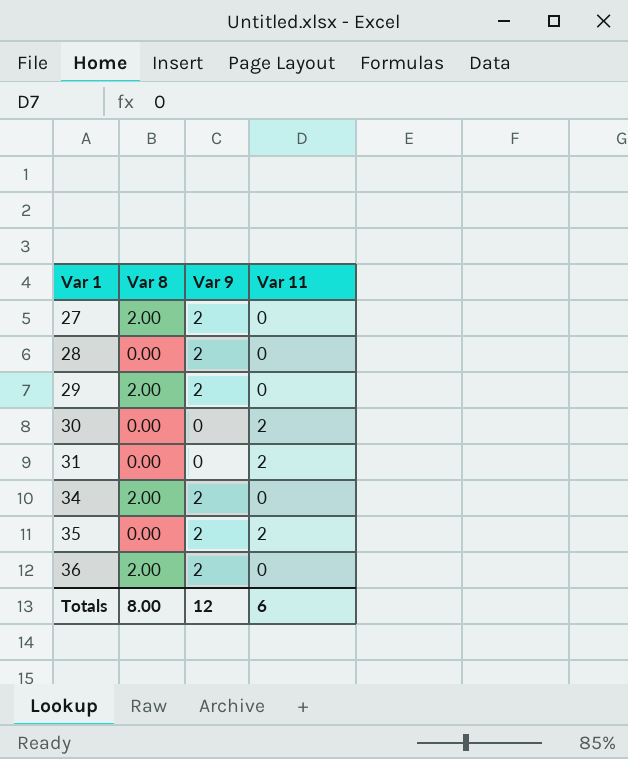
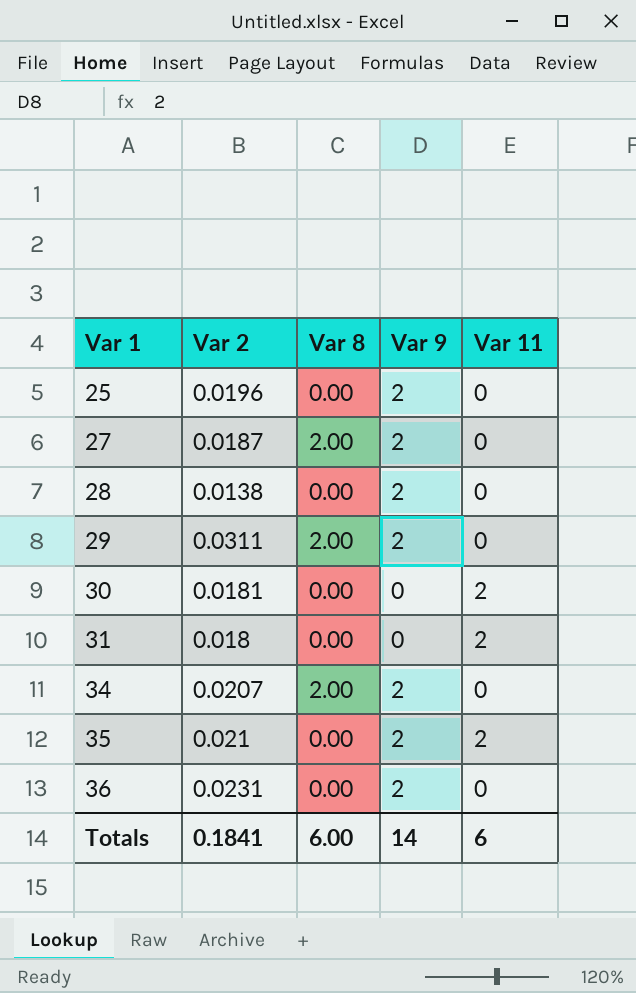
column Var 2 | position: none -> 2
row 25: none -> 0.0196 | 0.00 | 2 | 0
36 | Var 8: 2.00 -> 0.00
Totals | Var 8: 8.00 -> 6.00
Totals | Var 9: 12 -> 14

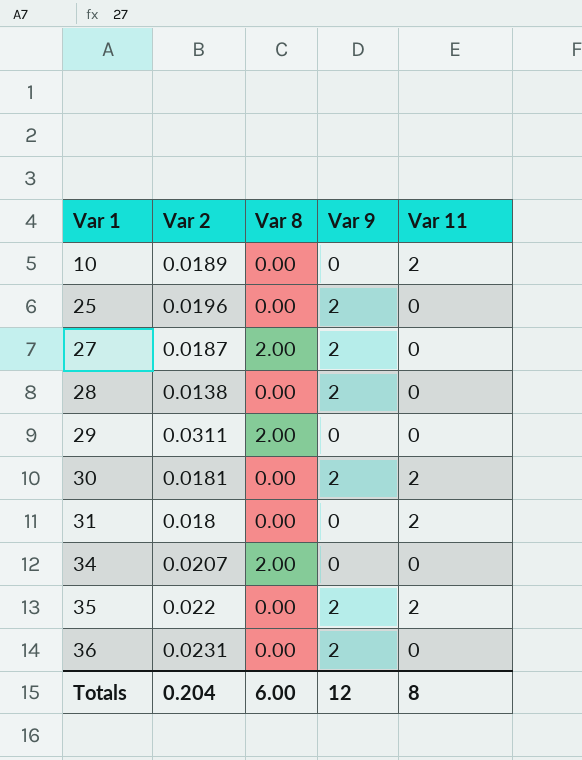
row 10: none -> 0.0189 | 0.00 | 0 | 2
29 | Var 9: 2 -> 0
30 | Var 9: 0 -> 2
34 | Var 9: 2 -> 0
35 | Var 2: 0.021 -> 0.022
Totals | Var 2: 0.1841 -> 0.204
Totals | Var 9: 14 -> 12
Totals | Var 11: 6 -> 8

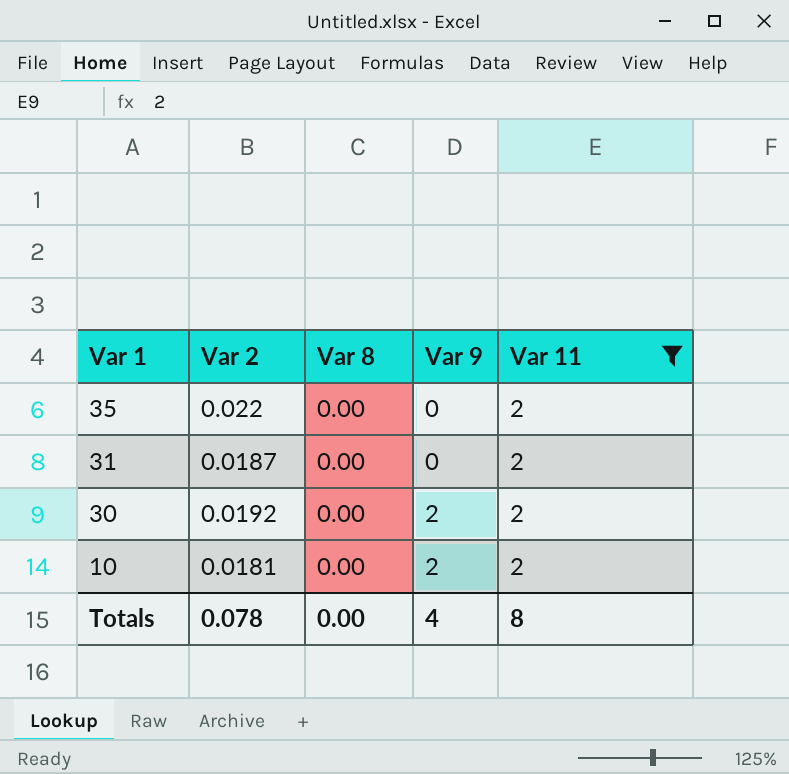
filter: none -> Var 11 = 2
row order: Var 1 ascending -> Var 1 descending
35 | Var 9: 2 -> 0
31 | Var 2: 0.018 -> 0.0187
30 | Var 2: 0.0181 -> 0.0192
10 | Var 2: 0.0189 -> 0.0181
10 | Var 9: 0 -> 2
Totals | Var 2: 0.204 -> 0.078
Totals | Var 8: 6.00 -> 0.00
Totals | Var 9: 12 -> 4

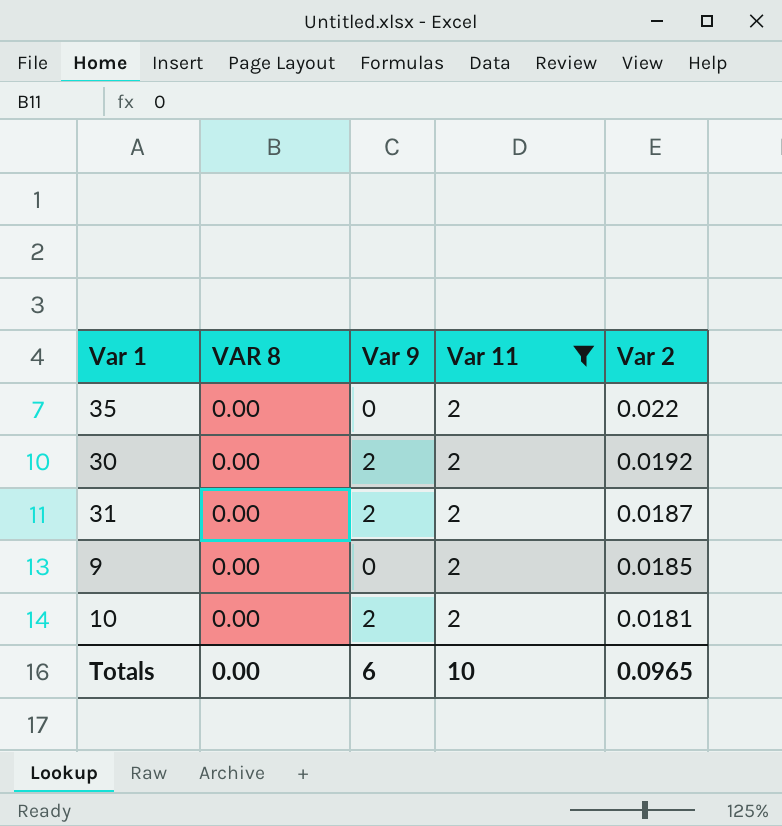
row order: Var 1 descending -> Var 2 descending
column name: Var 8 -> VAR 8
column Var 2 | position: 2 -> 5
31 | Var 9: 0 -> 2
row 9: none -> 0.00 | 0 | 2 | 0.0185
Totals | Var 9: 4 -> 6
Totals | Var 11: 8 -> 10
Totals | Var 2: 0.078 -> 0.0965

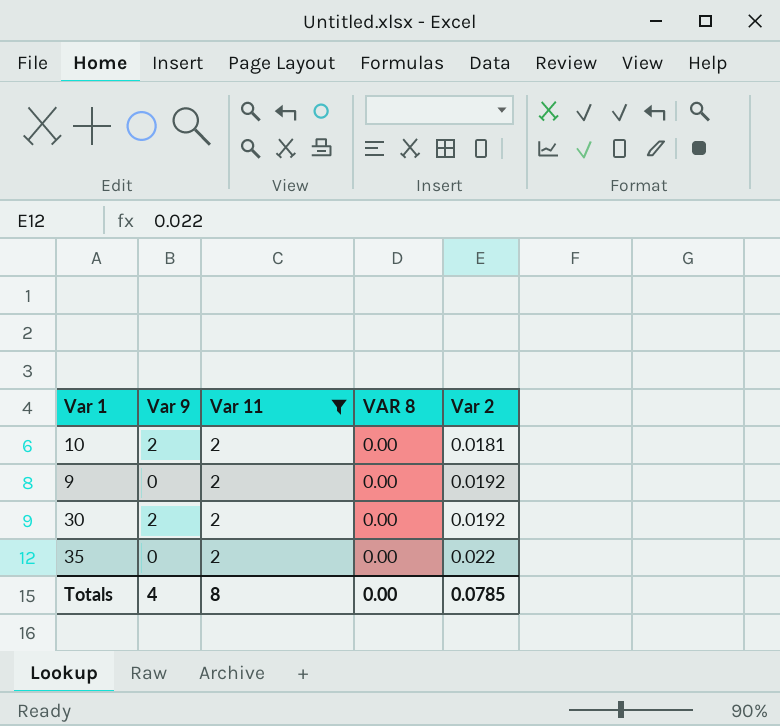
row order: Var 2 descending -> Var 2 ascending
column VAR 8 | position: 2 -> 4
row 31: 0.00 | 2 | 2 | 0.0187 -> none
9 | Var 2: 0.0185 -> 0.0192
Totals | Var 9: 6 -> 4
Totals | Var 11: 10 -> 8
Totals | Var 2: 0.0965 -> 0.0785

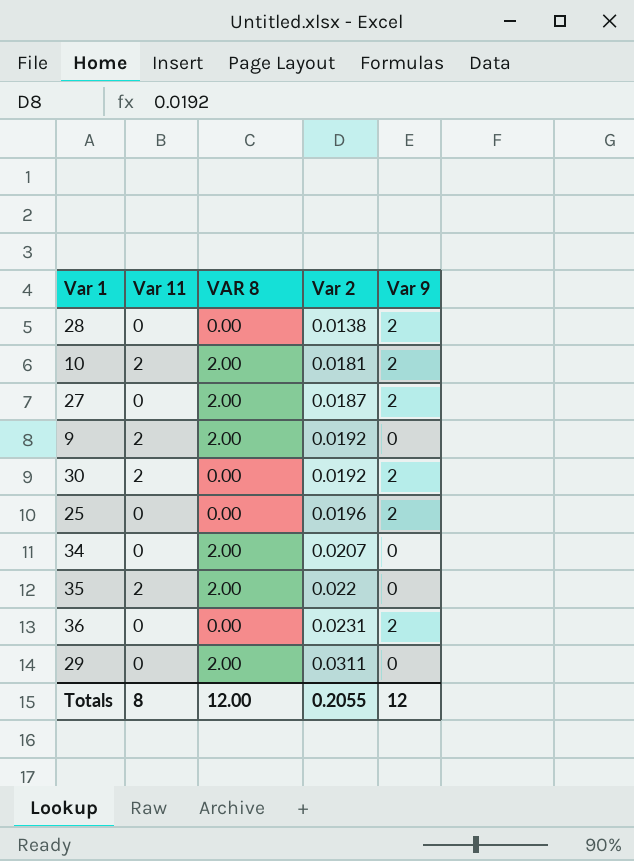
filter: Var 11 = 2 -> none
column Var 9 | position: 2 -> 5
10 | VAR 8: 0.00 -> 2.00
9 | VAR 8: 0.00 -> 2.00
35 | VAR 8: 0.00 -> 2.00
Totals | VAR 8: 0.00 -> 12.00
Totals | Var 2: 0.0785 -> 0.2055
Totals | Var 9: 4 -> 12

